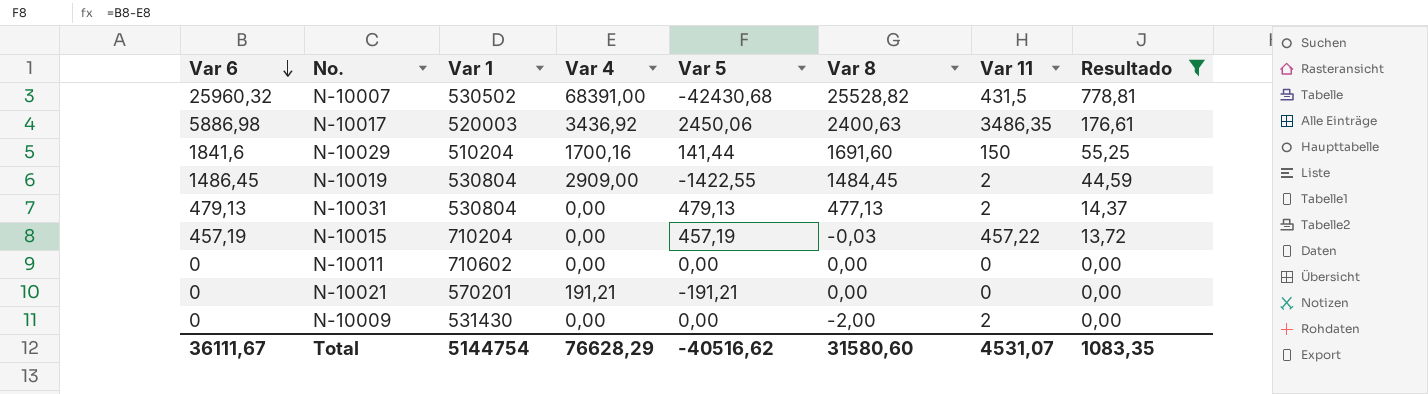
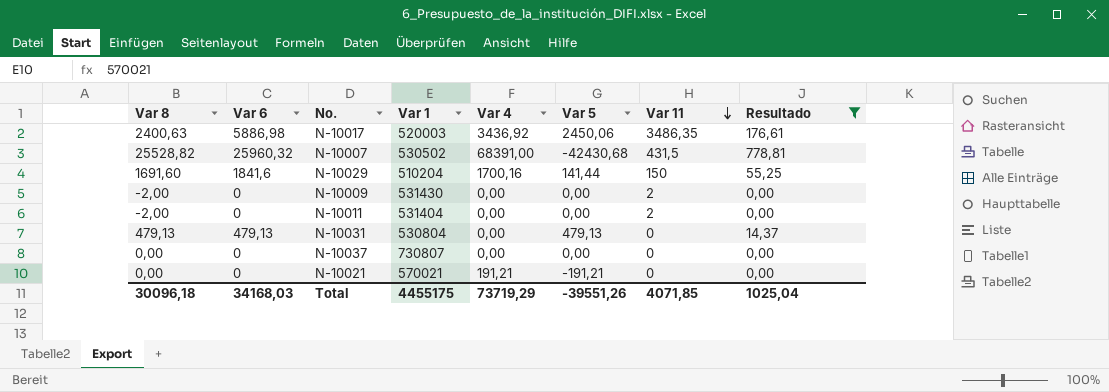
row order: Var 6 descending -> Var 11 descending
column Var 8 | position: 6 -> 1
row N-10019: 1486,45 | 530804 | 2909,00 | -1422,55 | 1484,45 | 2 | 44,59 -> none
row N-10015: 457,19 | 710204 | 0,00 | 457,19 | -0,03 | 457,22 | 13,72 -> none
N-10011 | Var 8: 0,00 -> -2,00
N-10011 | Var 1: 710602 -> 531404
N-10011 | Var 11: 0 -> 2
N-10031 | Var 8: 477,13 -> 479,13
N-10031 | Var 11: 2 -> 0
row N-10037: none -> 0,00 | 0 | 730807 | 0,00 | 0,00 | 0 | 0,00
N-10021 | Var 1: 570201 -> 570021
Total | Var 8: 31580,60 -> 30096,18
Total | Var 6: 36111,67 -> 34168,03
Total | Var 1: 5144754 -> 4455175
Total | Var 4: 76628,29 -> 73719,29
Total | Var 5: -40516,62 -> -39551,26
Total | Var 11: 4531,07 -> 4071,85
Total | Resultado: 1083,35 -> 1025,04

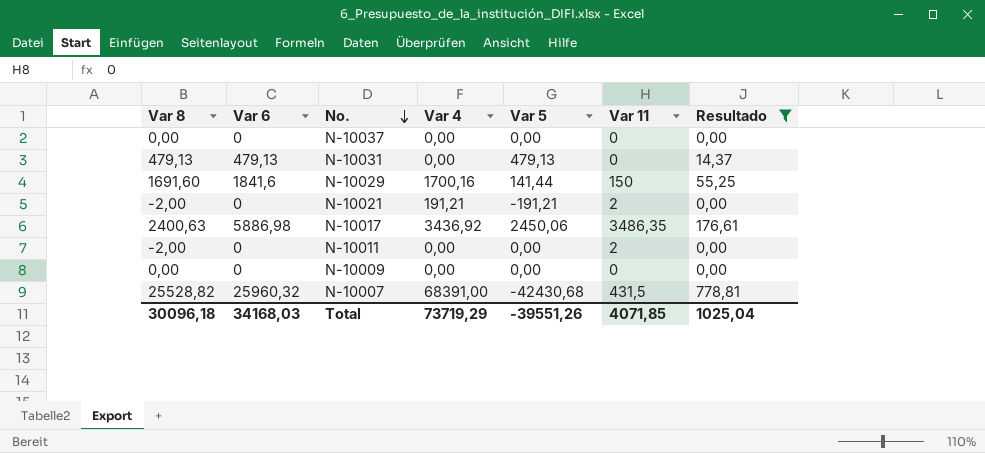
row order: Var 11 descending -> No. descending
column Var 1 | position: 4 -> none
N-10021 | Var 8: 0,00 -> -2,00
N-10021 | Var 11: 0 -> 2
N-10009 | Var 8: -2,00 -> 0,00
N-10009 | Var 11: 2 -> 0

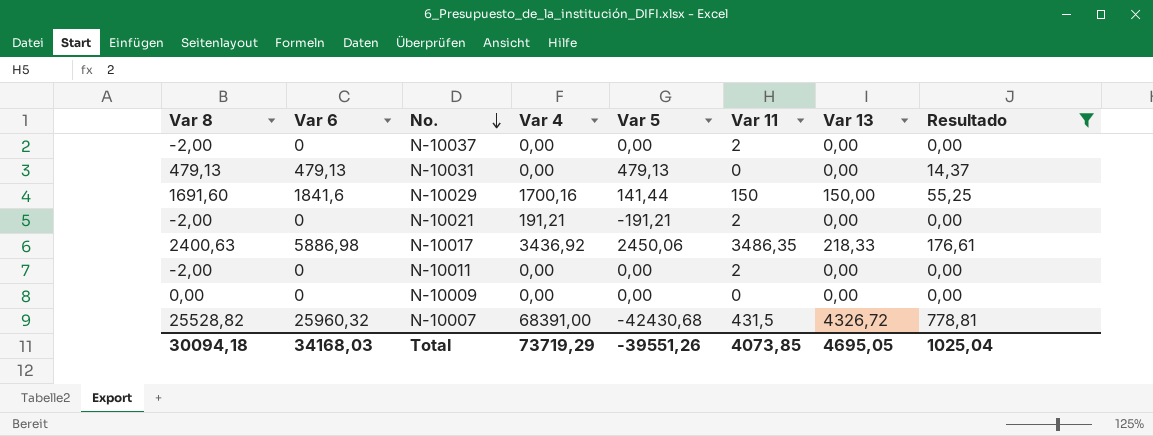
column Var 13 | position: none -> 7
N-10037 | Var 8: 0,00 -> -2,00
N-10037 | Var 11: 0 -> 2
Total | Var 8: 30096,18 -> 30094,18
Total | Var 11: 4071,85 -> 4073,85

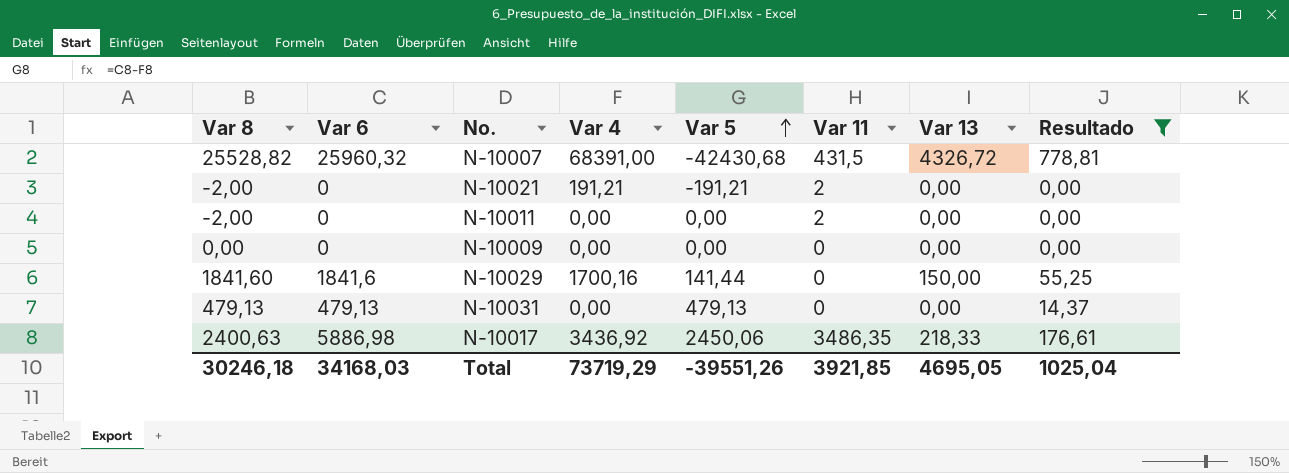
row order: No. descending -> Var 5 ascending
row N-10037: -2,00 | 0 | 0,00 | 0,00 | 2 | 0,00 | 0,00 -> none
N-10029 | Var 8: 1691,60 -> 1841,60
N-10029 | Var 11: 150 -> 0
Total | Var 8: 30094,18 -> 30246,18
Total | Var 11: 4073,85 -> 3921,85

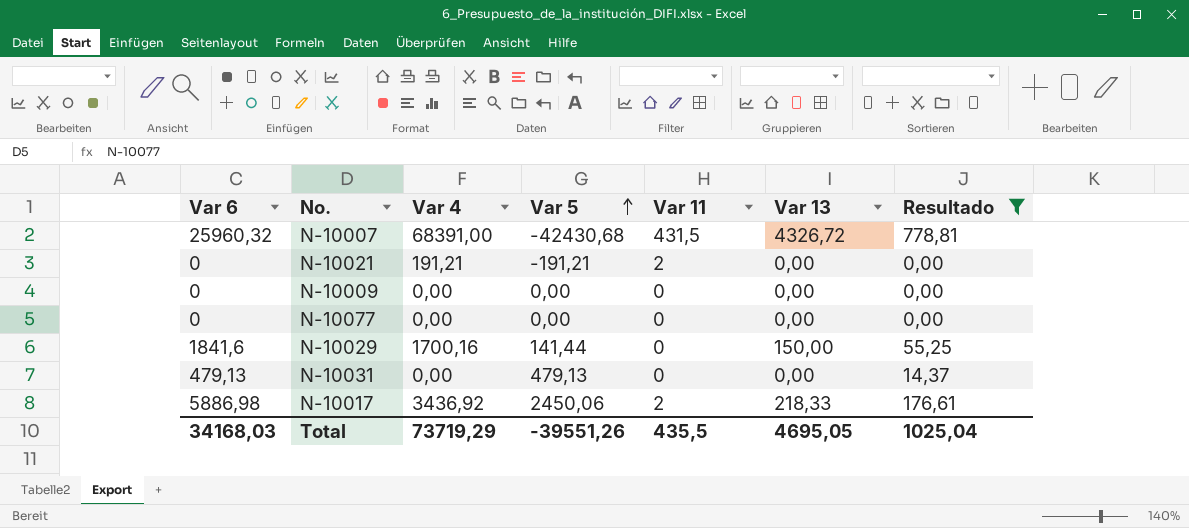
column Var 8 | formula: [Var 6] - [Var 11] -> none
row N-10011: -2,00 | 0 | 0,00 | 0,00 | 2 | 0,00 | 0,00 -> none
row N-10077: none -> 0 | 0,00 | 0,00 | 0 | 0,00 | 0,00
N-10017 | Var 11: 3486,35 -> 2
Total | Var 11: 3921,85 -> 435,5

